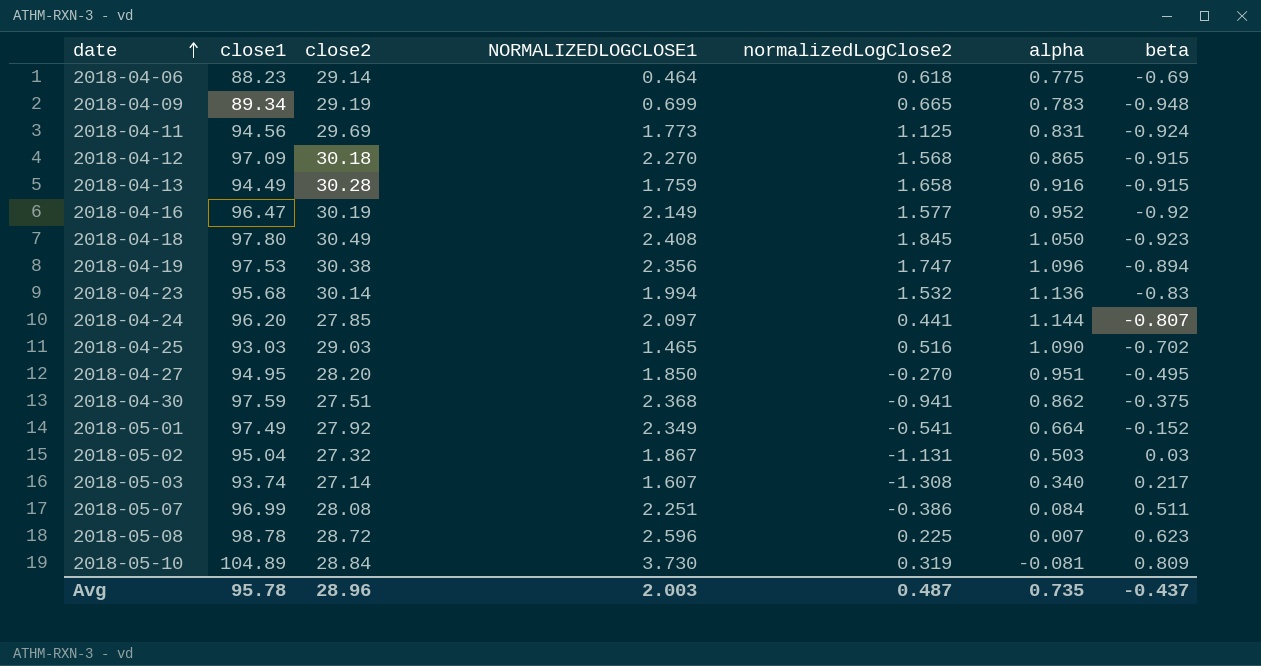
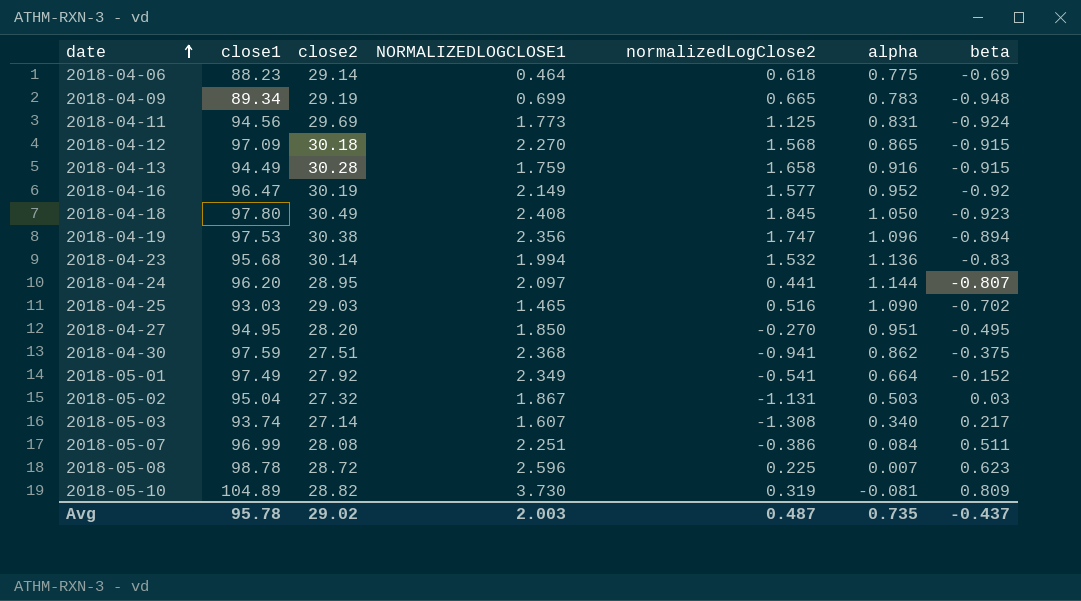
2018-04-24 | close2: 27.85 -> 28.95
2018-05-10 | close2: 28.84 -> 28.82
Avg | close2: 28.96 -> 29.02

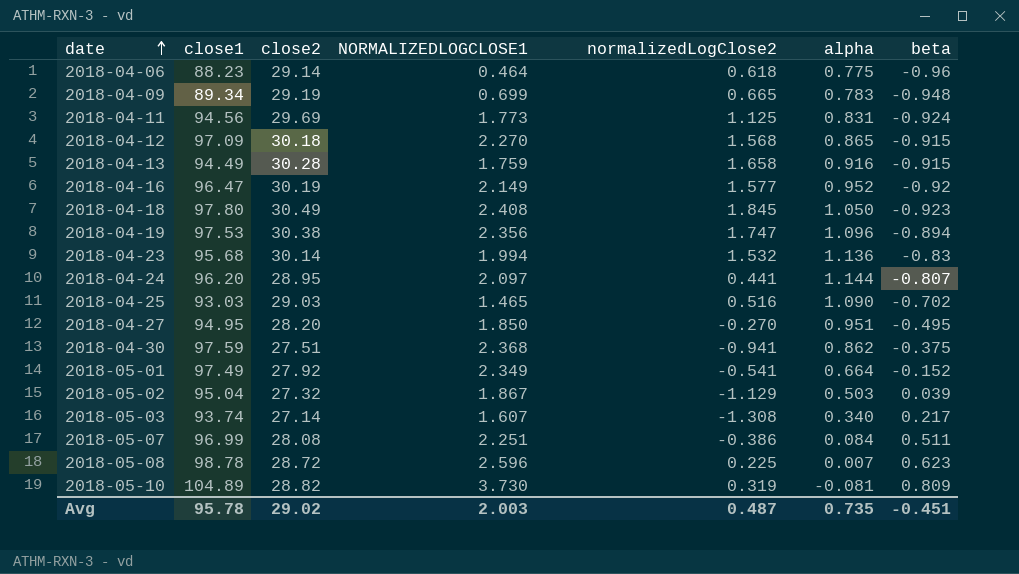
2018-04-06 | beta: -0.69 -> -0.96
2018-05-02 | normalizedLogClose2: -1.131 -> -1.129
2018-05-02 | beta: 0.03 -> 0.039
Avg | beta: -0.437 -> -0.451

